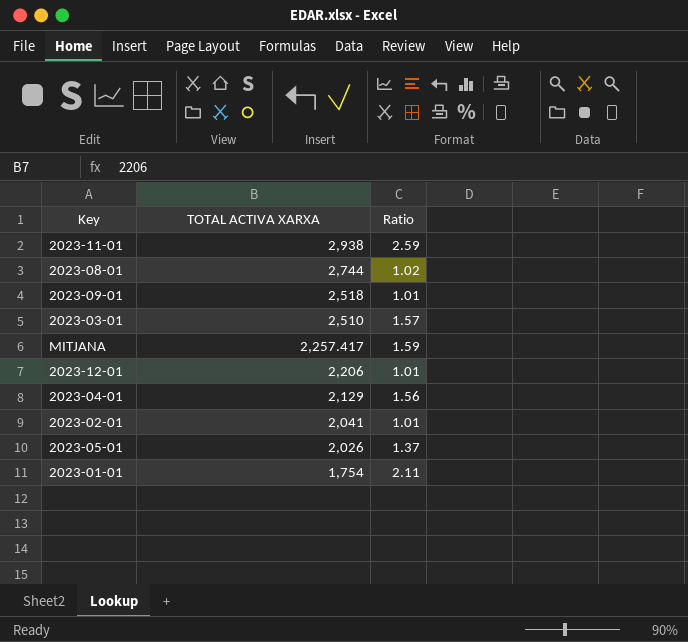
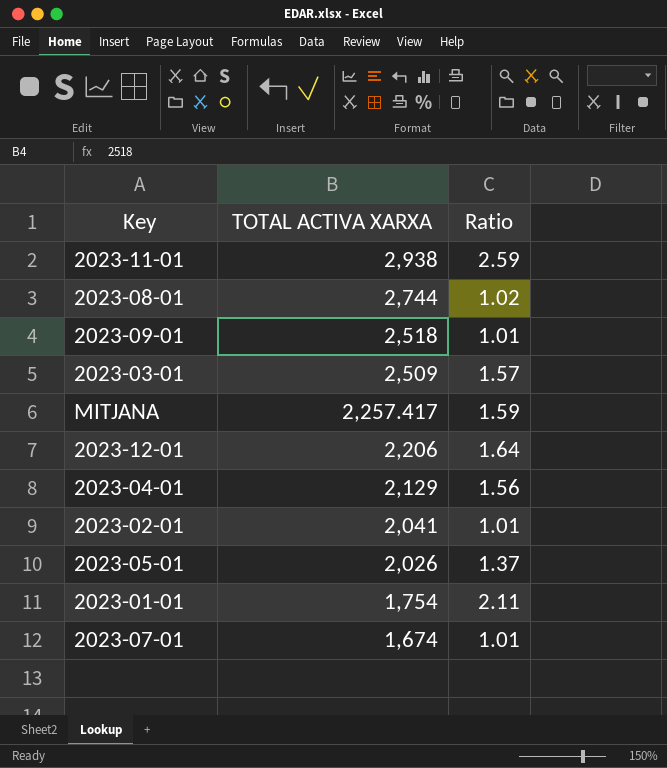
2023-03-01 | TOTAL ACTIVA XARXA: 2,510 -> 2,509
2023-12-01 | Ratio: 1.01 -> 1.64
row 2023-07-01: none -> 1,674 | 1.01

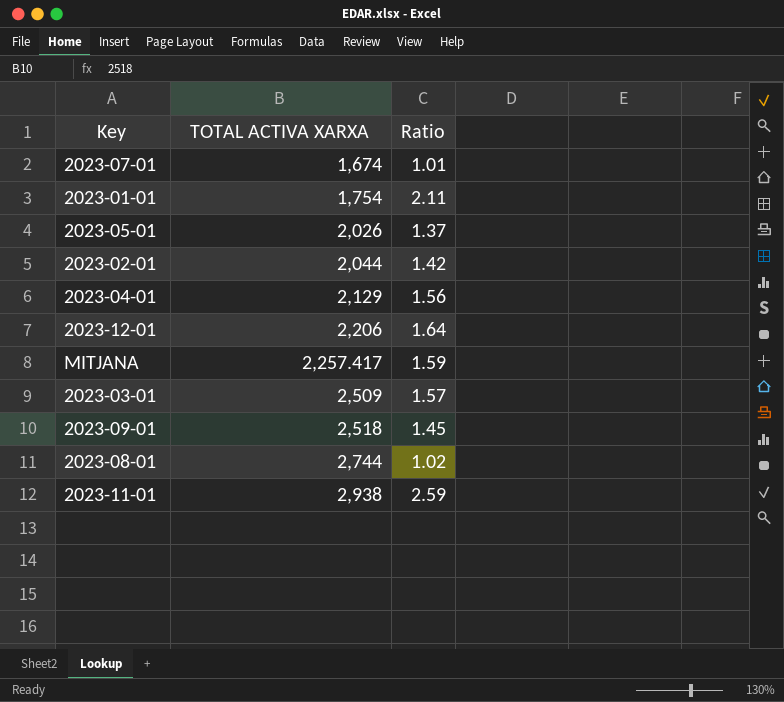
row order: TOTAL ACTIVA XARXA descending -> TOTAL ACTIVA XARXA ascending
2023-02-01 | TOTAL ACTIVA XARXA: 2,041 -> 2,044
2023-02-01 | Ratio: 1.01 -> 1.42
2023-09-01 | Ratio: 1.01 -> 1.45

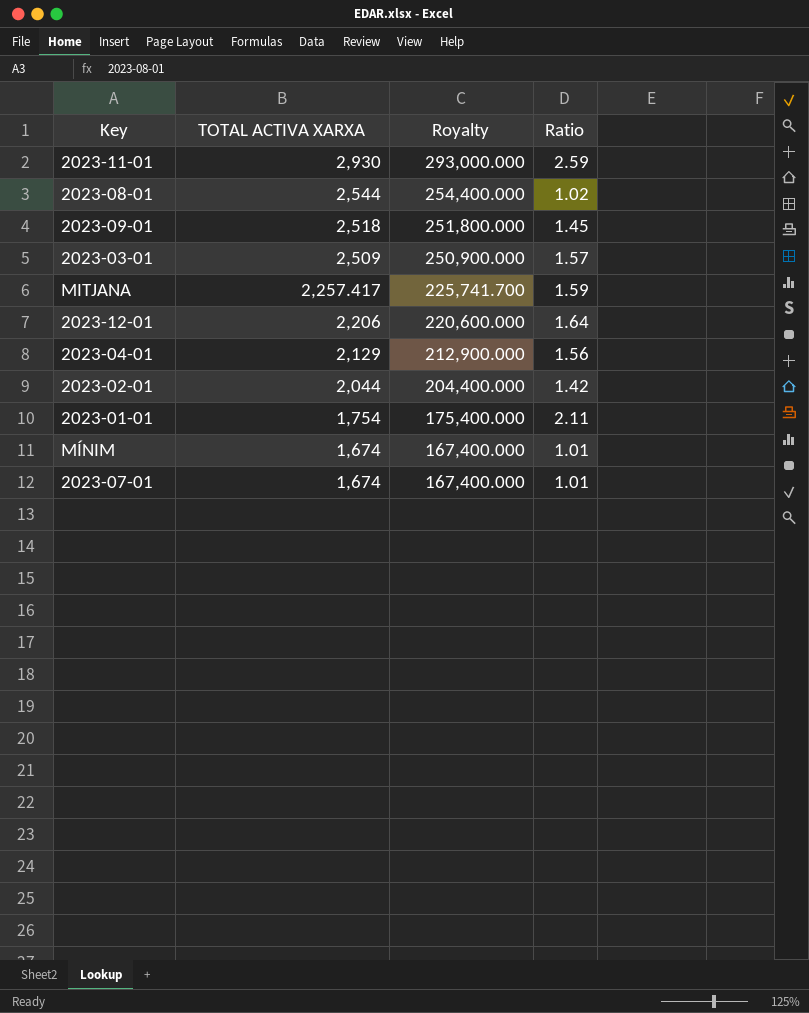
row order: TOTAL ACTIVA XARXA ascending -> TOTAL ACTIVA XARXA descending
column Royalty | formula: none -> [TOTAL ACTIVA XARXA] * 100
row 2023-05-01: 2,026 | 1.37 -> none
2023-11-01 | TOTAL ACTIVA XARXA: 2,938 -> 2,930
2023-08-01 | TOTAL ACTIVA XARXA: 2,744 -> 2,544
row MÍNIM: none -> 1,674 | 167,400.000 | 1.01

